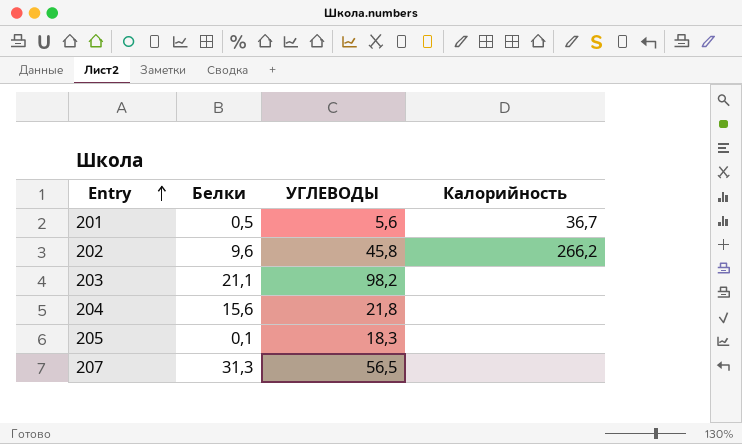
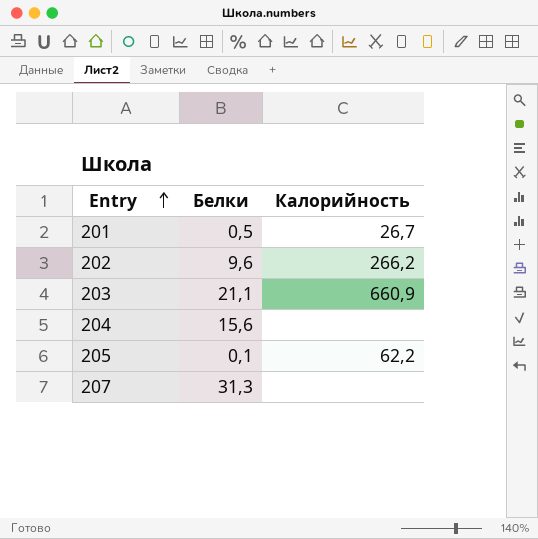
column УГЛЕВОДЫ | position: 3 -> none
201 | Калорийность: 36,7 -> 26,7
203 | Калорийность: none -> 660,9
205 | Калорийность: none -> 62,2

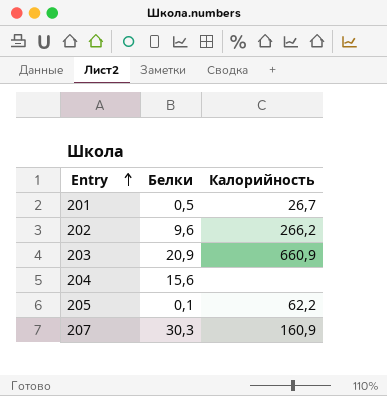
203 | Белки: 21,1 -> 20,9
207 | Белки: 31,3 -> 30,3
207 | Калорийность: none -> 160,9

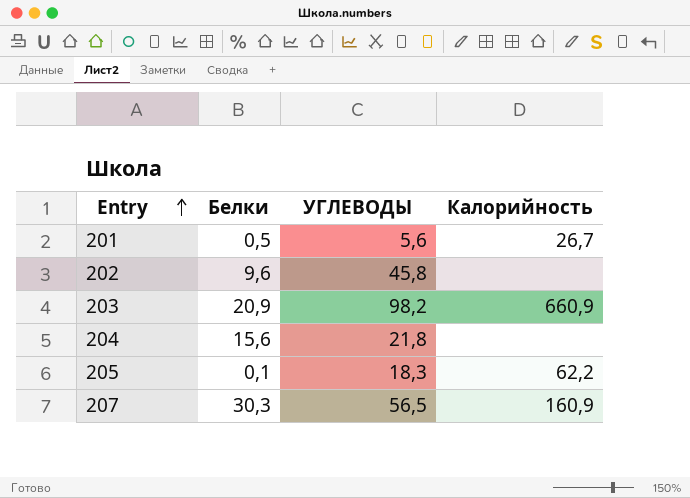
column УГЛЕВОДЫ | position: none -> 3
202 | Калорийность: 266,2 -> none

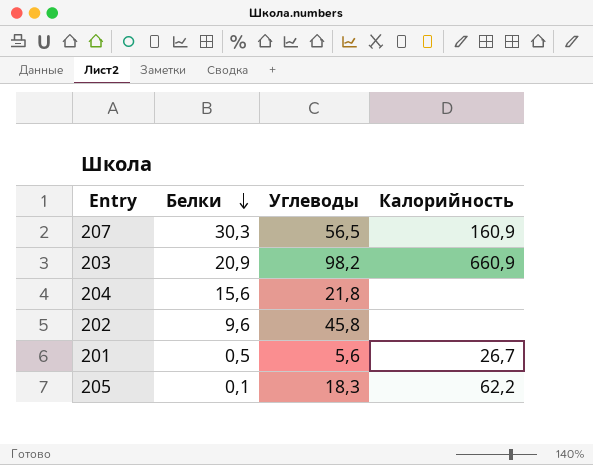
row order: Entry ascending -> Белки descending
column name: УГЛЕВОДЫ -> Углеводы

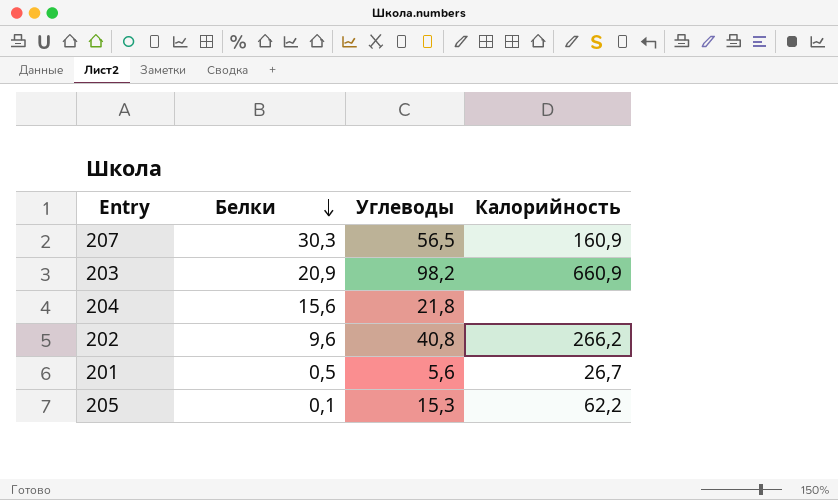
202 | Углеводы: 45,8 -> 40,8
202 | Калорийность: none -> 266,2
205 | Углеводы: 18,3 -> 15,3

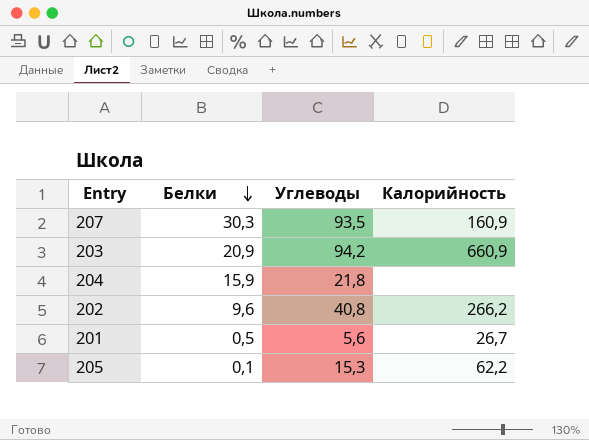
207 | Углеводы: 56,5 -> 93,5
203 | Углеводы: 98,2 -> 94,2
204 | Белки: 15,6 -> 15,9

